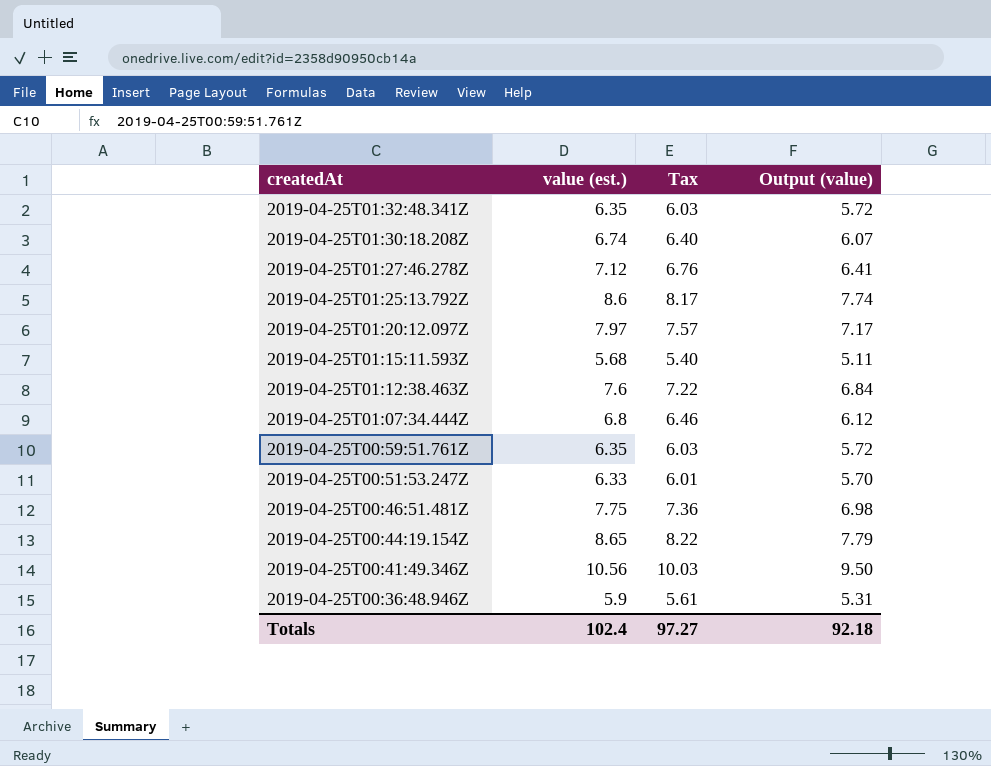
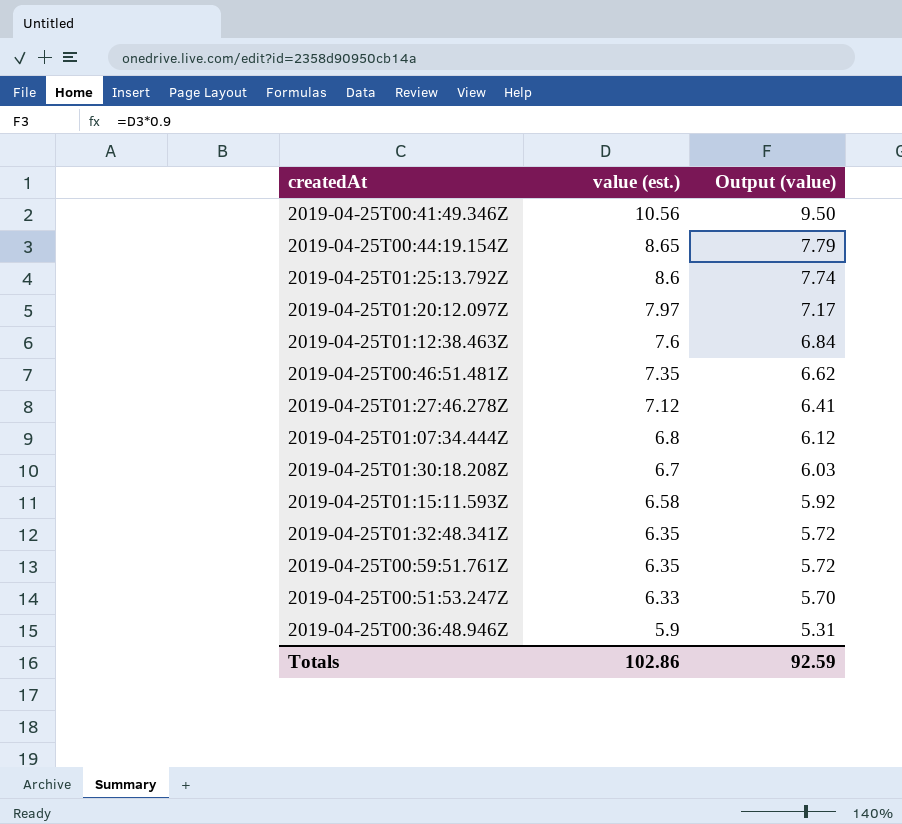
row order: createdAt descending -> value (est.) descending
column Tax | formula: [value (est.)] * 0.95 -> none
2019-04-25T00:46:51.481Z | value (est.): 7.75 -> 7.35
2019-04-25T00:46:51.481Z | Output (value): 6.98 -> 6.62
2019-04-25T01:30:18.208Z | value (est.): 6.74 -> 6.7
2019-04-25T01:30:18.208Z | Output (value): 6.07 -> 6.03
2019-04-25T01:15:11.593Z | value (est.): 5.68 -> 6.58
2019-04-25T01:15:11.593Z | Output (value): 5.11 -> 5.92
Totals | value (est.): 102.4 -> 102.86
Totals | Output (value): 92.18 -> 92.59

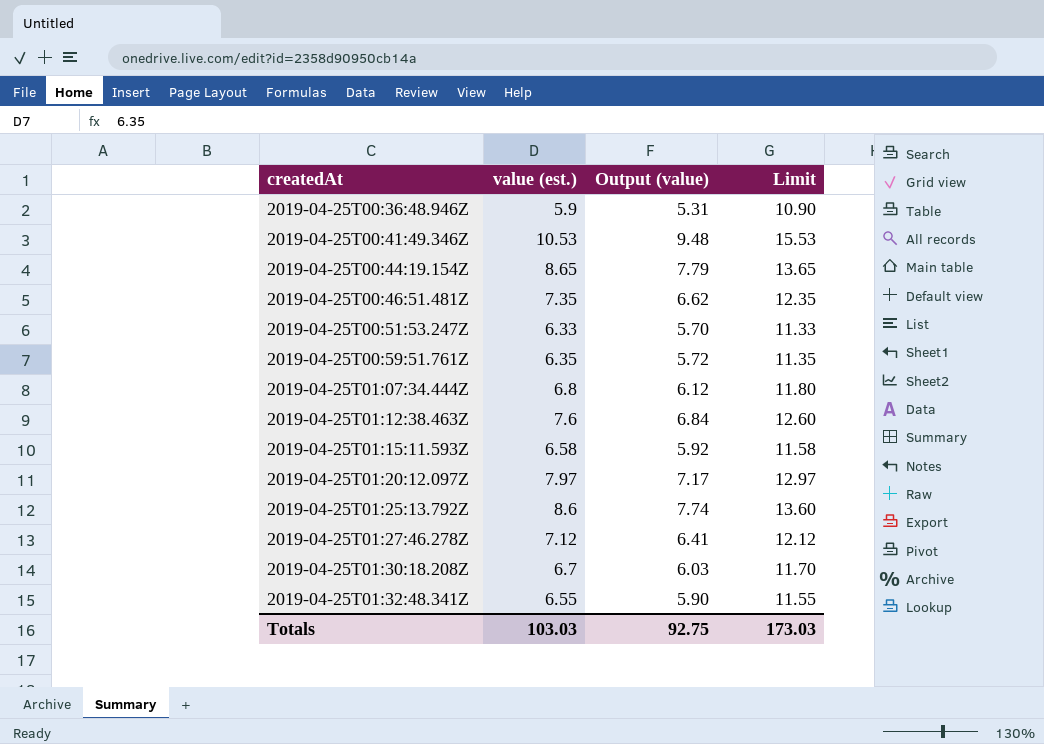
row order: value (est.) descending -> createdAt ascending
column Limit | formula: none -> [value (est.)] + 5
2019-04-25T00:41:49.346Z | value (est.): 10.56 -> 10.53
2019-04-25T00:41:49.346Z | Output (value): 9.50 -> 9.48
2019-04-25T01:32:48.341Z | value (est.): 6.35 -> 6.55
2019-04-25T01:32:48.341Z | Output (value): 5.72 -> 5.90
Totals | value (est.): 102.86 -> 103.03
Totals | Output (value): 92.59 -> 92.75

